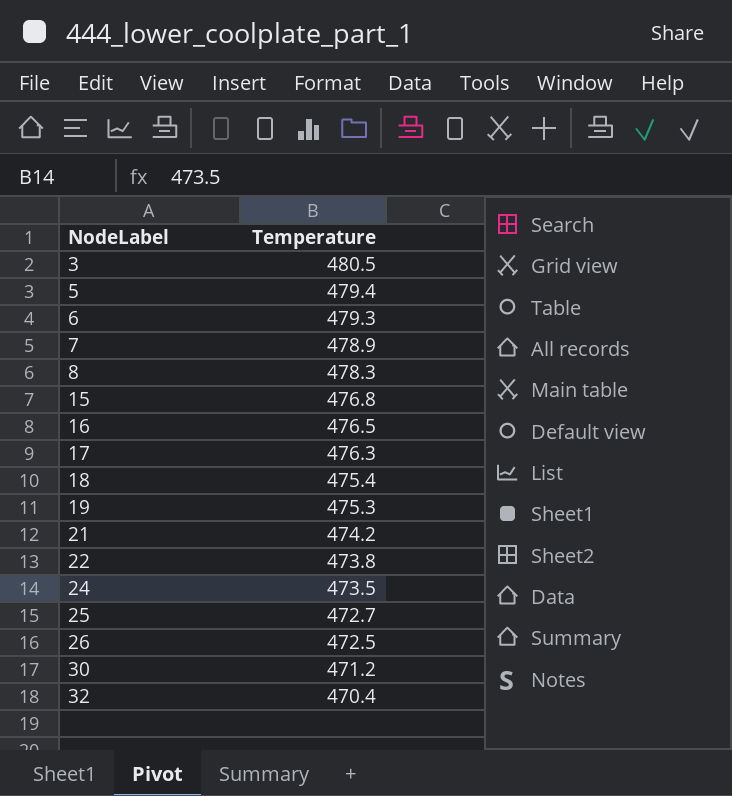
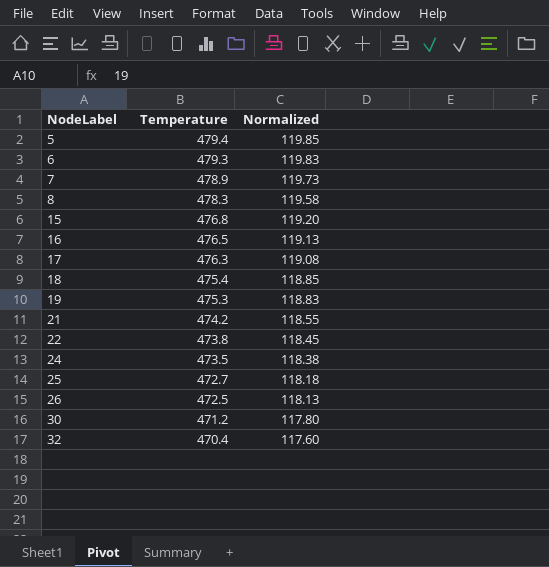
column Normalized | formula: none -> [Temperature] * 0.25
row 3: 480.5 -> none

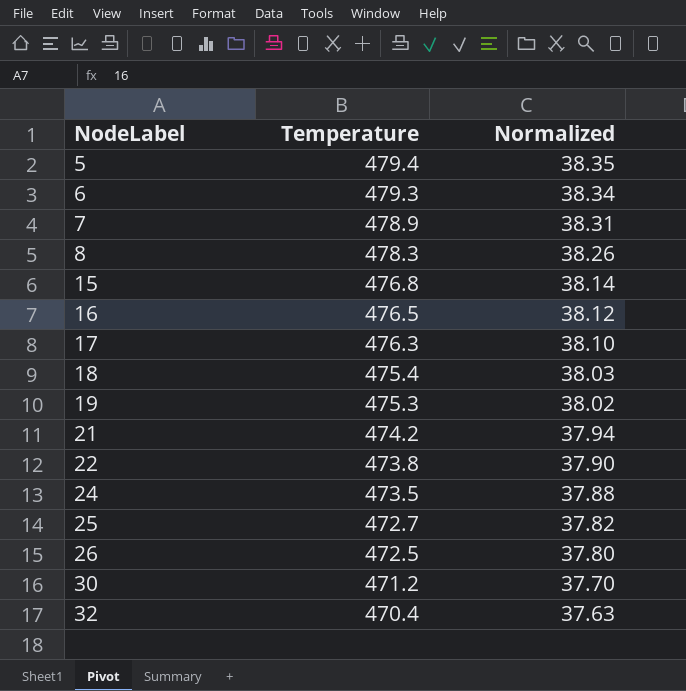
column Normalized | formula: [Temperature] * 0.25 -> [Temperature] * 0.08

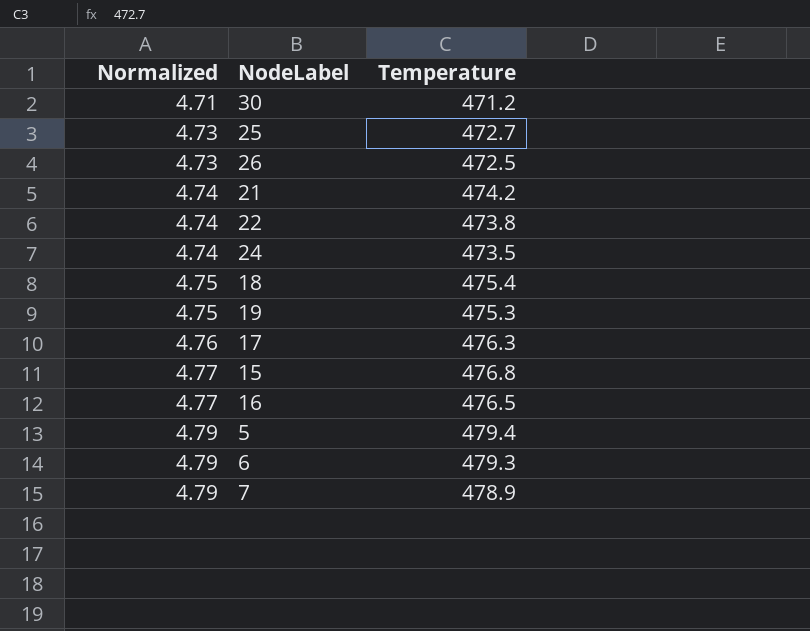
row order: NodeLabel ascending -> Normalized ascending
column Normalized | formula: [Temperature] * 0.08 -> [Temperature] * 0.01
column Normalized | position: 3 -> 1
row 8: 478.3 | 38.26 -> none
row 32: 470.4 | 37.63 -> none

